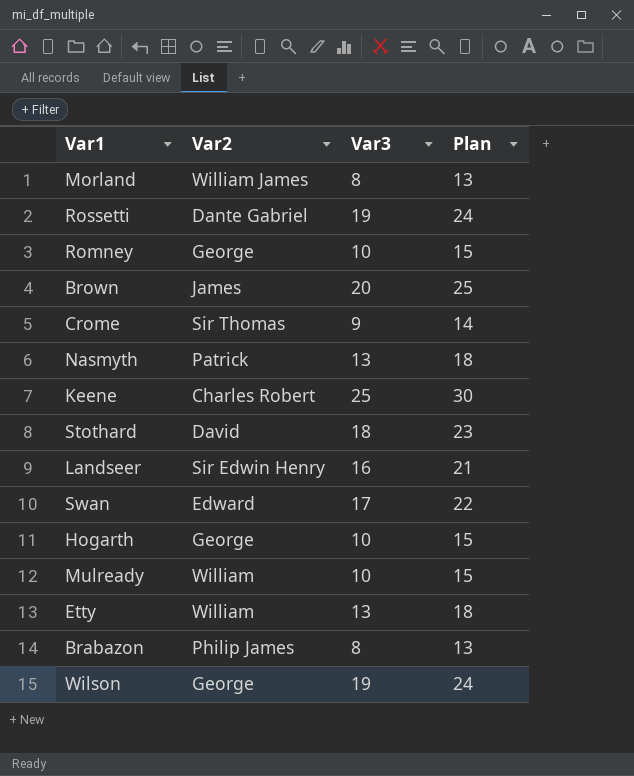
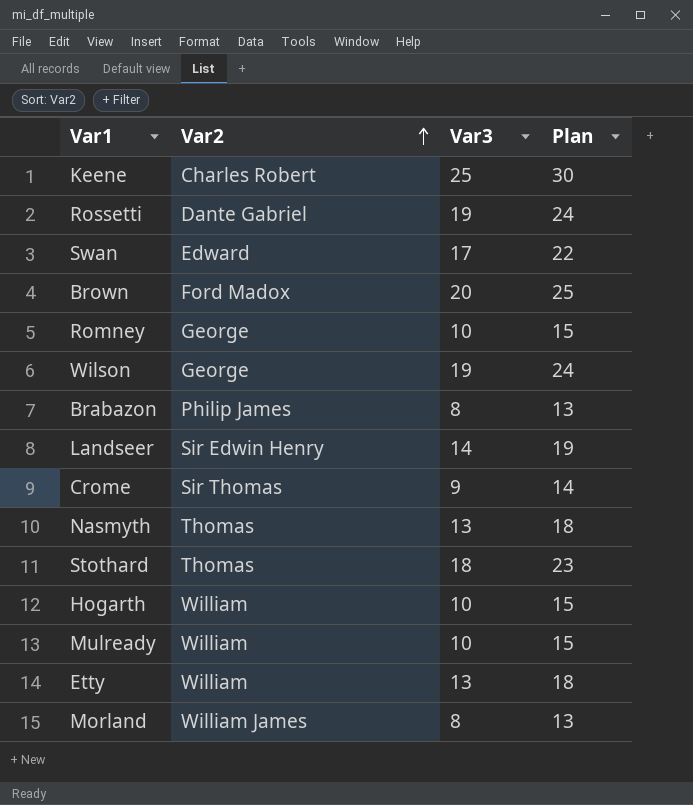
row order: none -> Var2 ascending
Brown | Var2: James -> Ford Madox
Landseer | Var3: 16 -> 14
Landseer | Plan: 21 -> 19
Nasmyth | Var2: Patrick -> Thomas
Stothard | Var2: David -> Thomas
Hogarth | Var2: George -> William

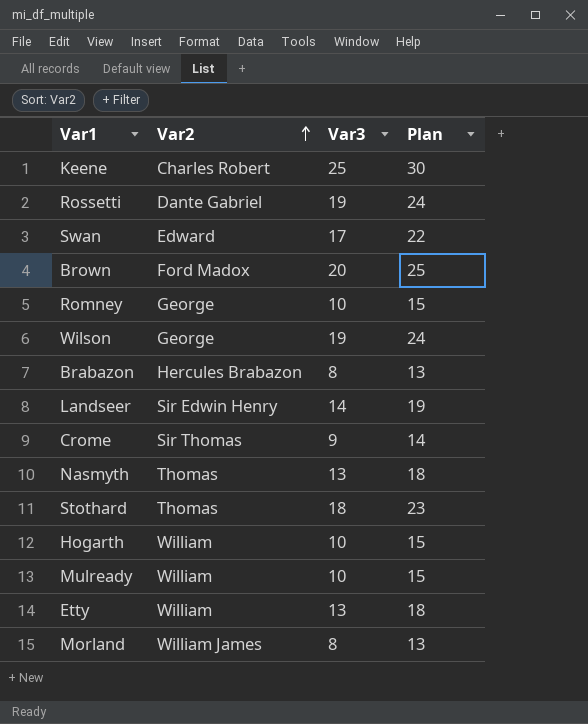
Brabazon | Var2: Philip James -> Hercules Brabazon

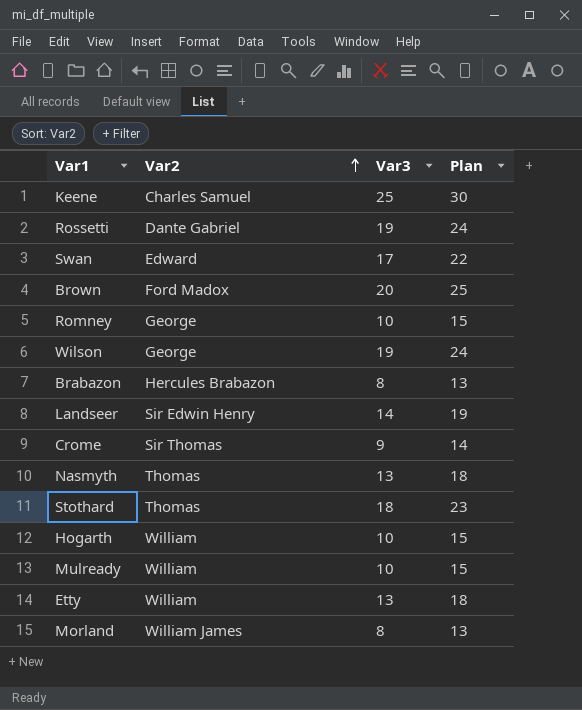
Keene | Var2: Charles Robert -> Charles Samuel

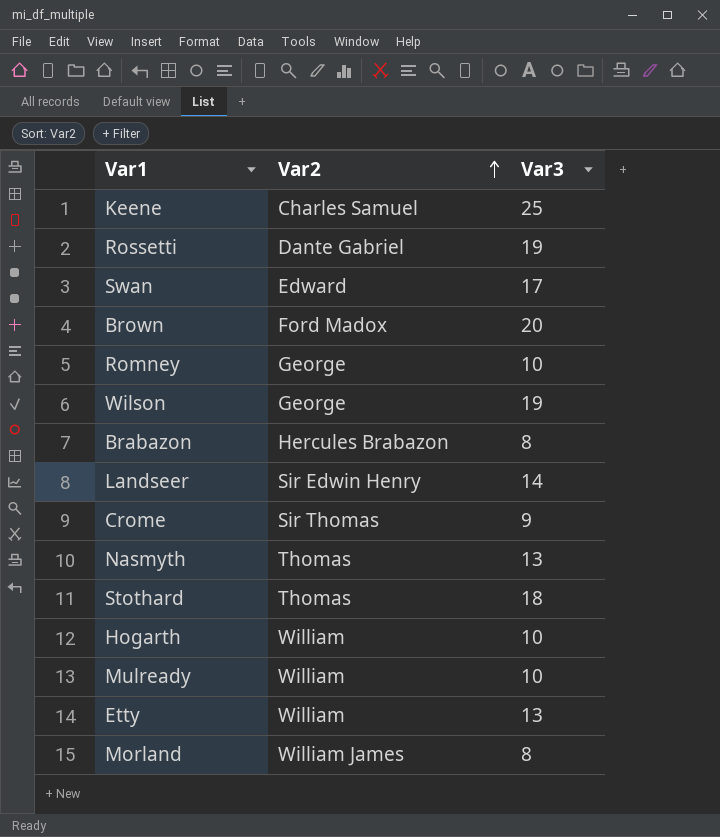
column Plan | formula: [Var3] + 5 -> none

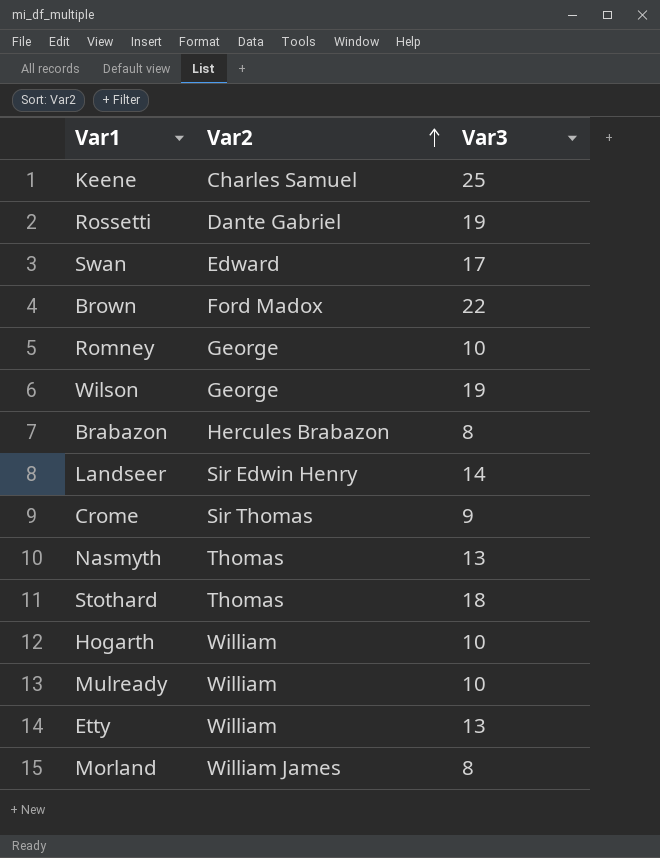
Brown | Var3: 20 -> 22

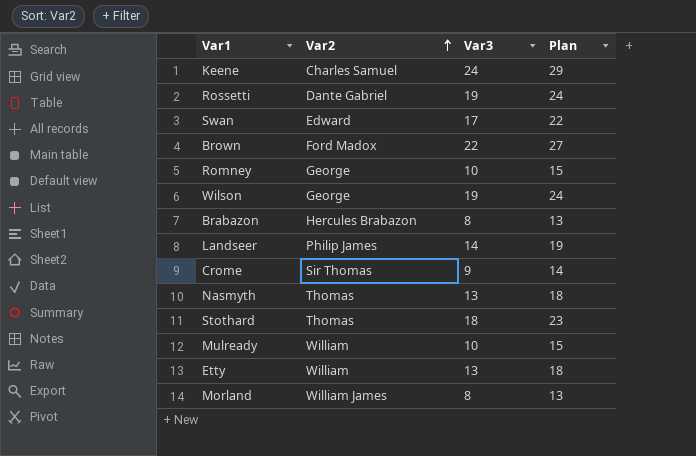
column Plan | formula: none -> [Var3] + 5
row Hogarth: William | 10 -> none
Keene | Var3: 25 -> 24
Landseer | Var2: Sir Edwin Henry -> Philip James

